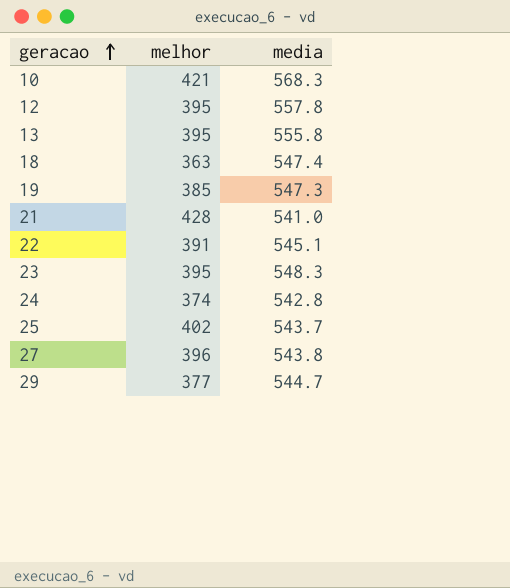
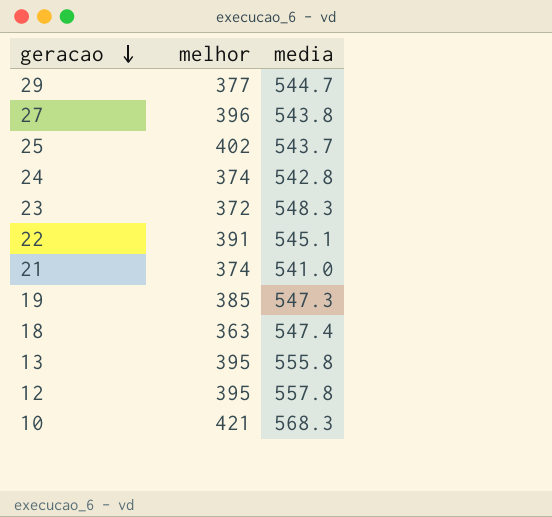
row order: geracao ascending -> geracao descending
23 | melhor: 395 -> 372
21 | melhor: 428 -> 374

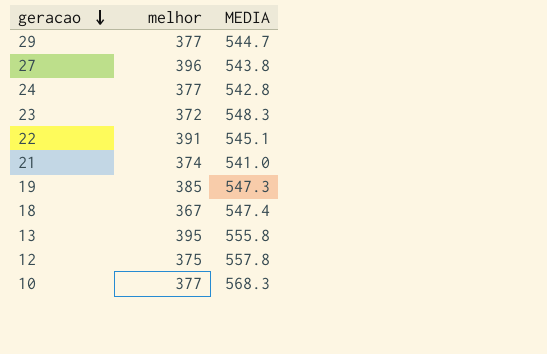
column name: media -> MEDIA
row 25: 402 | 543.7 -> none
24 | melhor: 374 -> 377
18 | melhor: 363 -> 367
12 | melhor: 395 -> 375
10 | melhor: 421 -> 377

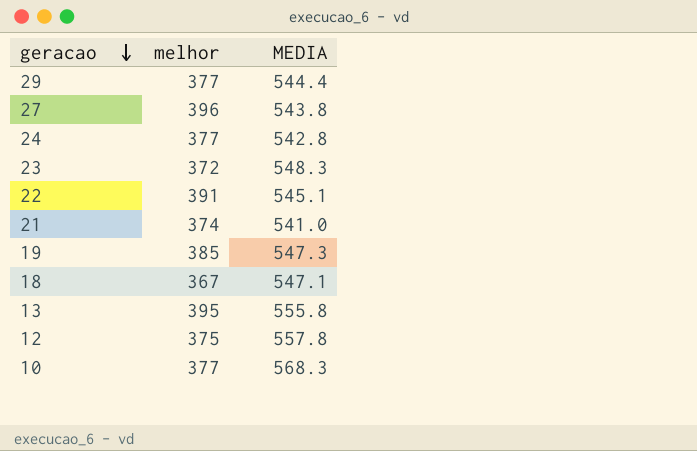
29 | MEDIA: 544.7 -> 544.4
18 | MEDIA: 547.4 -> 547.1

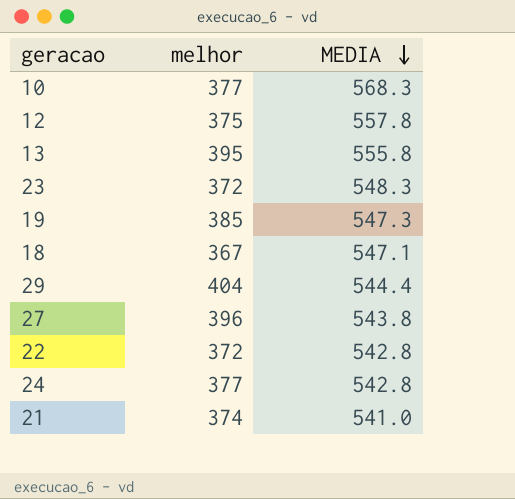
row order: geracao descending -> MEDIA descending
29 | melhor: 377 -> 404
22 | melhor: 391 -> 372
22 | MEDIA: 545.1 -> 542.8

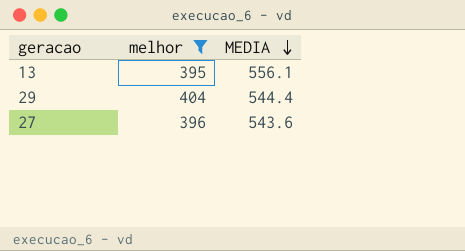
filter: none -> melhor >= 395
13 | MEDIA: 555.8 -> 556.1
27 | MEDIA: 543.8 -> 543.6

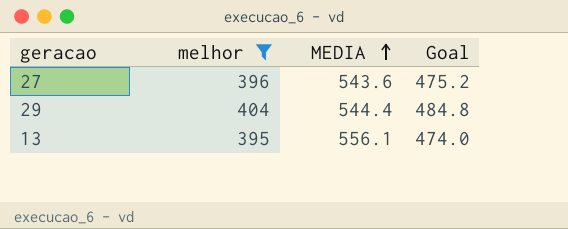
row order: MEDIA descending -> MEDIA ascending
column Goal | formula: none -> [melhor] * 1.2

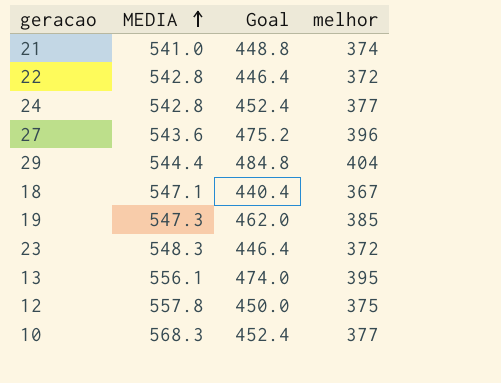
filter: melhor >= 395 -> none
column melhor | position: 2 -> 4

